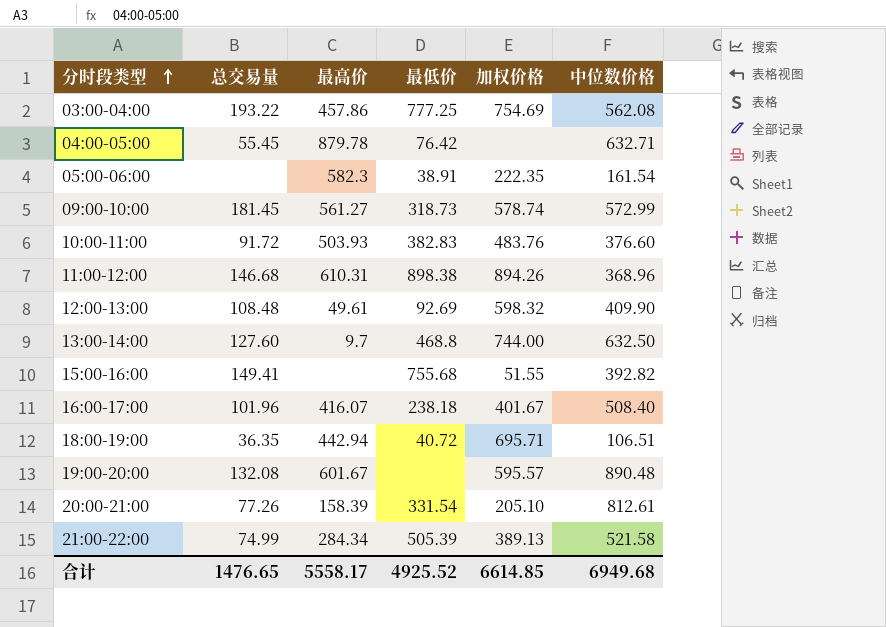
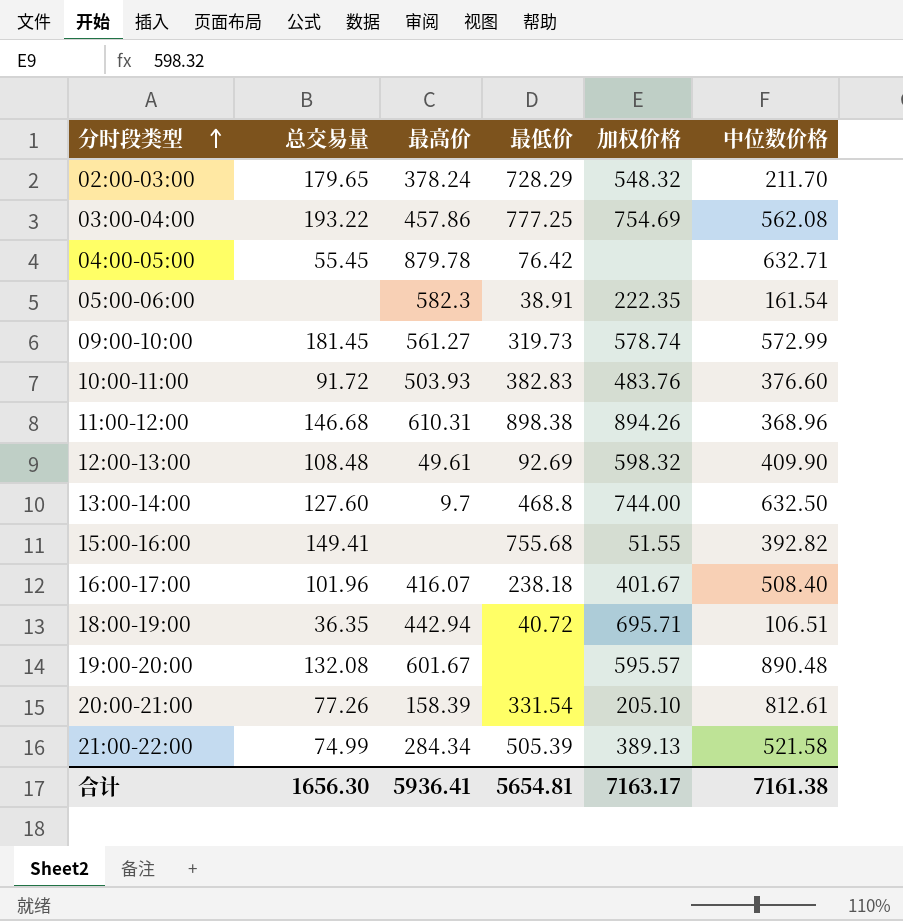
row 02:00-03:00: none -> 179.65 | 378.24 | 728.29 | 548.32 | 211.70
09:00-10:00 | 最低价: 318.73 -> 319.73
合计 | 总交易量: 1476.65 -> 1656.30
合计 | 最高价: 5558.17 -> 5936.41
合计 | 最低价: 4925.52 -> 5654.81
合计 | 加权价格: 6614.85 -> 7163.17
合计 | 中位数价格: 6949.68 -> 7161.38

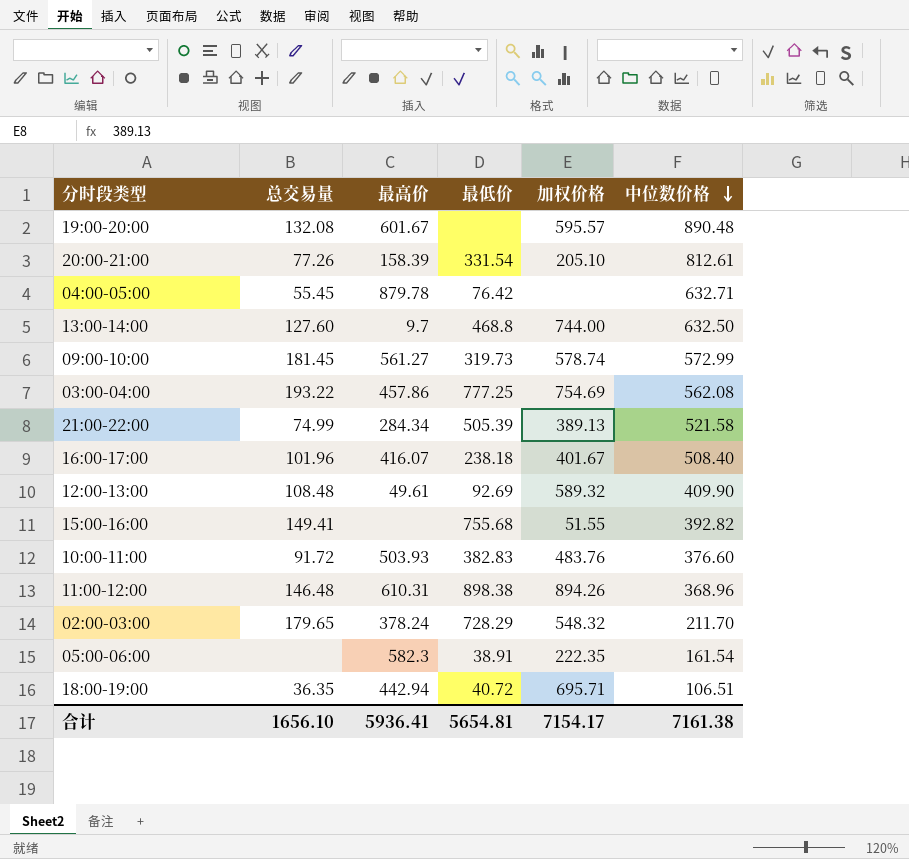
row order: 分时段类型 ascending -> 中位数价格 descending
12:00-13:00 | 加权价格: 598.32 -> 589.32
11:00-12:00 | 总交易量: 146.68 -> 146.48
合计 | 总交易量: 1656.30 -> 1656.10
合计 | 加权价格: 7163.17 -> 7154.17

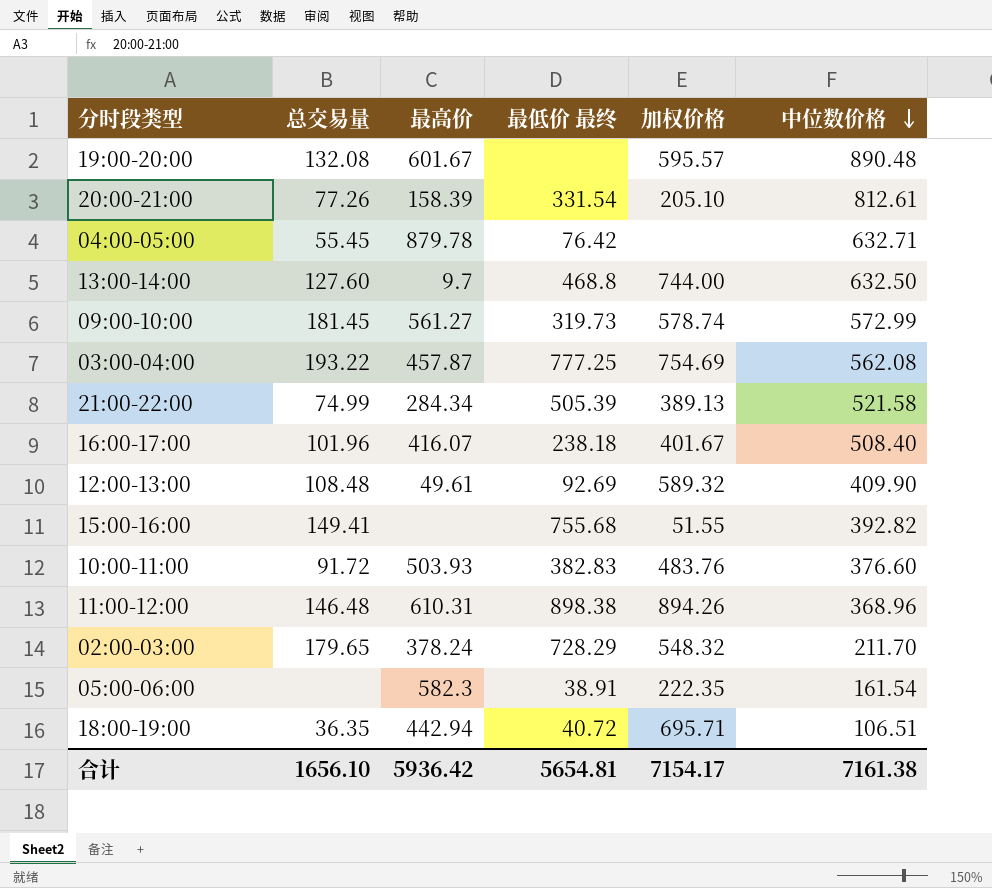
column name: 最低价 -> 最低价 最终
03:00-04:00 | 最高价: 457.86 -> 457.87
合计 | 最高价: 5936.41 -> 5936.42

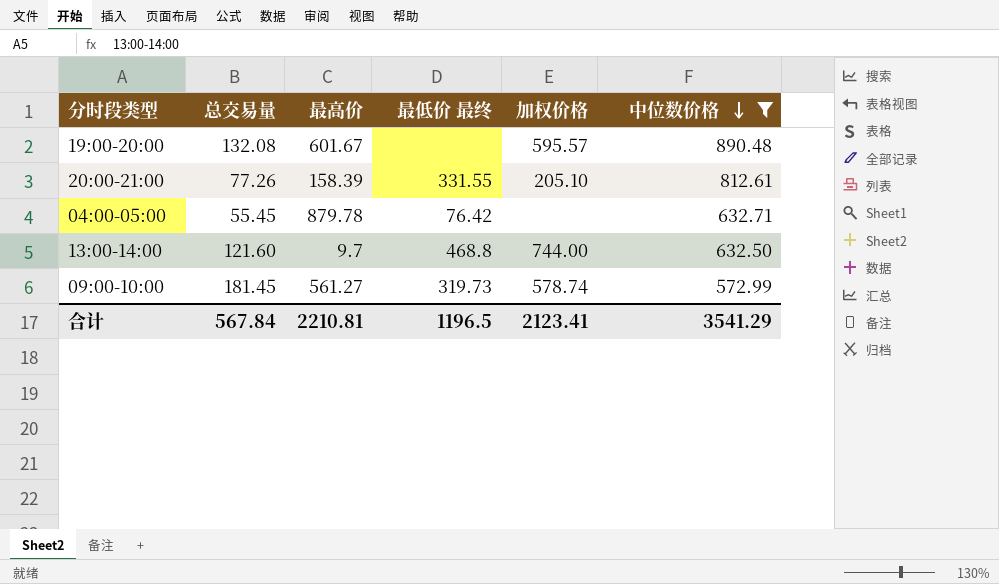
filter: none -> 中位数价格 >= 572.99
20:00-21:00 | 最低价 最终: 331.54 -> 331.55
13:00-14:00 | 总交易量: 127.60 -> 121.60
合计 | 总交易量: 1656.10 -> 567.84
合计 | 最高价: 5936.42 -> 2210.81
合计 | 最低价 最终: 5654.81 -> 1196.5
合计 | 加权价格: 7154.17 -> 2123.41
合计 | 中位数价格: 7161.38 -> 3541.29

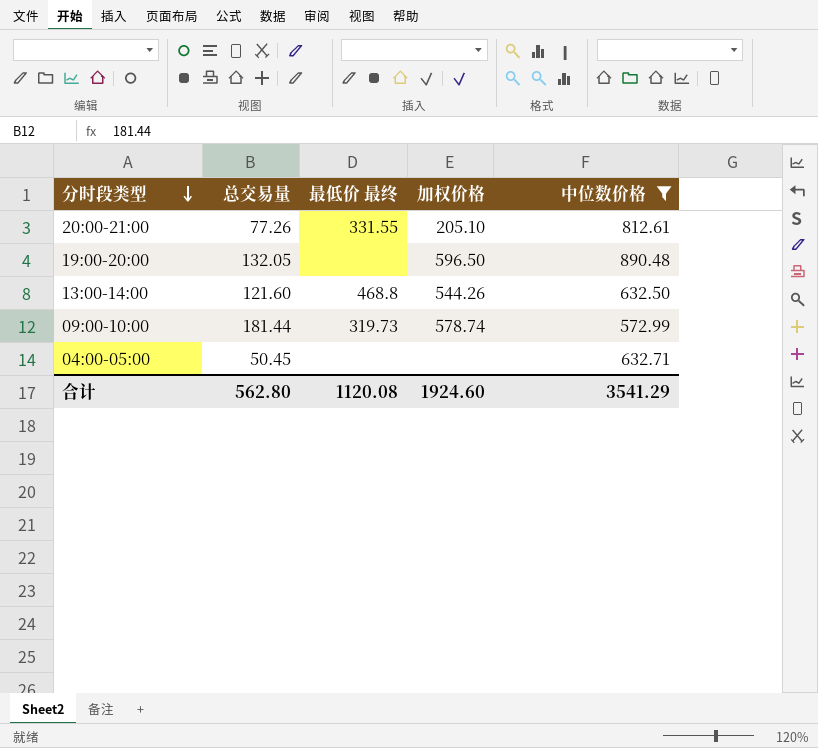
row order: 中位数价格 descending -> 分时段类型 descending
column 最高价 | position: 3 -> none
19:00-20:00 | 总交易量: 132.08 -> 132.05
19:00-20:00 | 加权价格: 595.57 -> 596.50
13:00-14:00 | 加权价格: 744.00 -> 544.26
09:00-10:00 | 总交易量: 181.45 -> 181.44
04:00-05:00 | 总交易量: 55.45 -> 50.45
04:00-05:00 | 最低价 最终: 76.42 -> none
合计 | 总交易量: 567.84 -> 562.80
合计 | 最低价 最终: 1196.5 -> 1120.08
合计 | 加权价格: 2123.41 -> 1924.60

